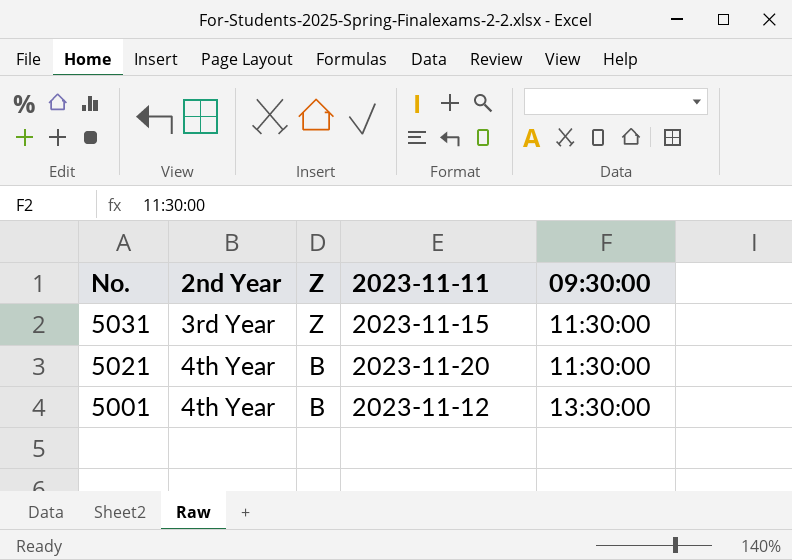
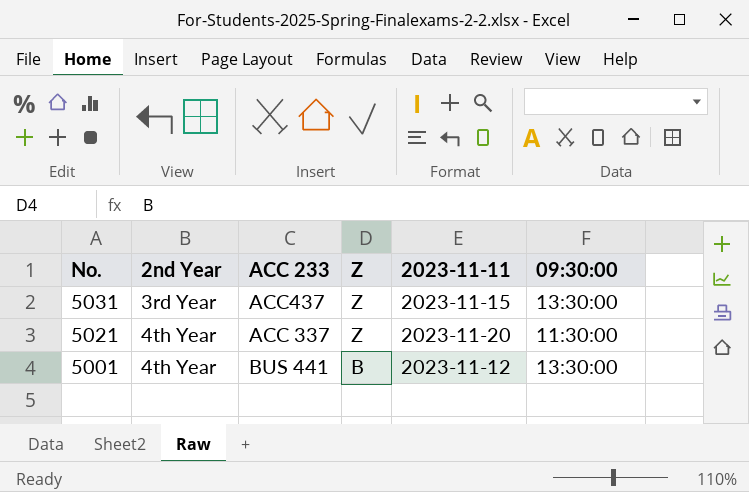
column ACC 233 | position: none -> 3
5031 | 09:30:00: 11:30:00 -> 13:30:00
5021 | Z: B -> Z

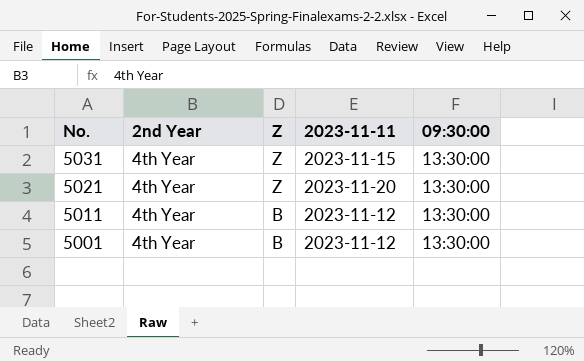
column ACC 233 | position: 3 -> none
5031 | 2nd Year: 3rd Year -> 4th Year
5021 | 09:30:00: 11:30:00 -> 13:30:00
row 5011: none -> 4th Year | B | 2023-11-12 | 13:30:00

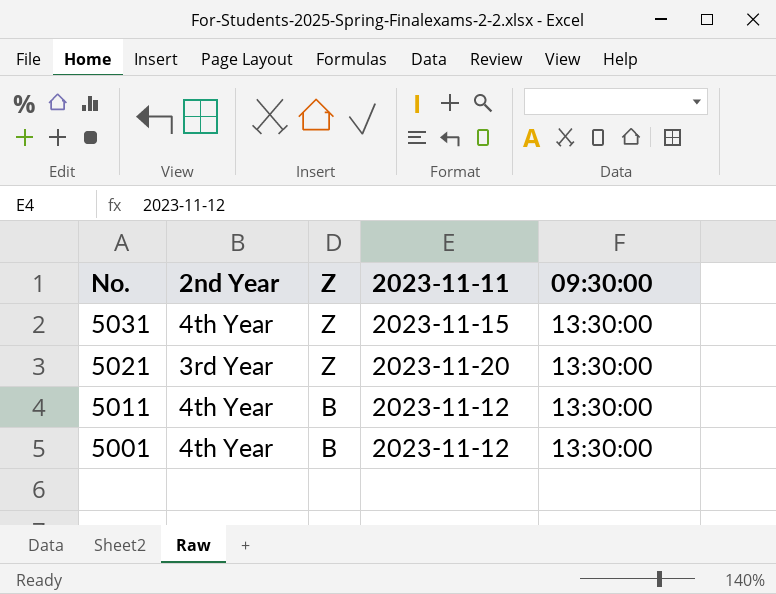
5021 | 2nd Year: 4th Year -> 3rd Year

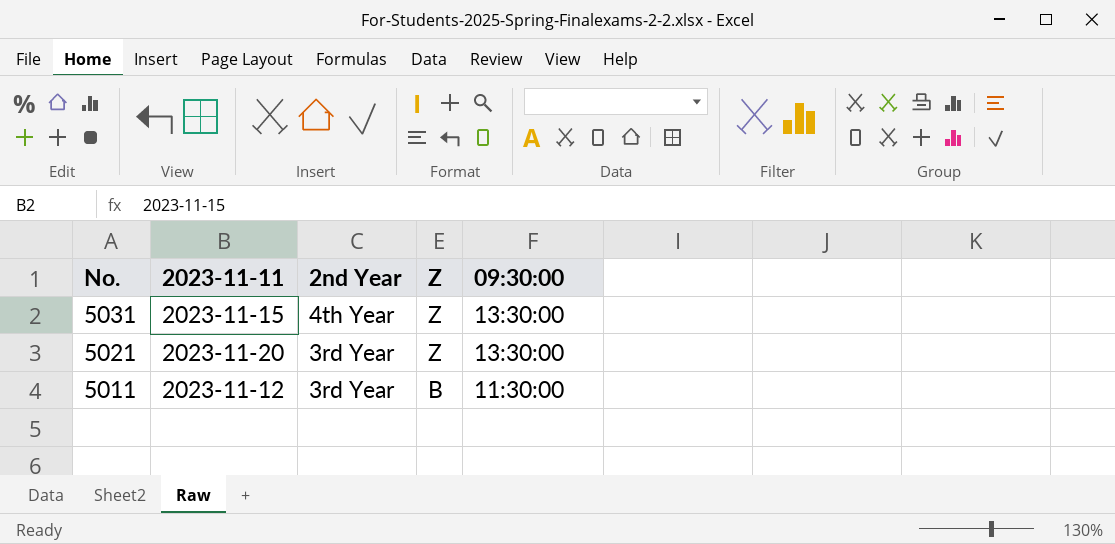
column 2023-11-11 | position: 4 -> 2
row 5001: 4th Year | B | 2023-11-12 | 13:30:00 -> none
5011 | 2nd Year: 4th Year -> 3rd Year
5011 | 09:30:00: 13:30:00 -> 11:30:00

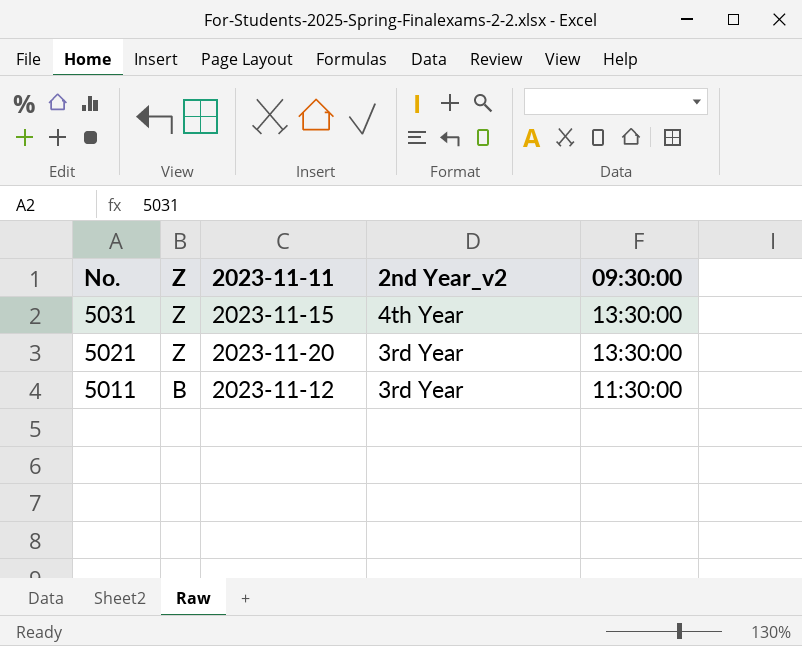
column Z | position: 4 -> 2
column name: 2nd Year -> 2nd Year_v2

